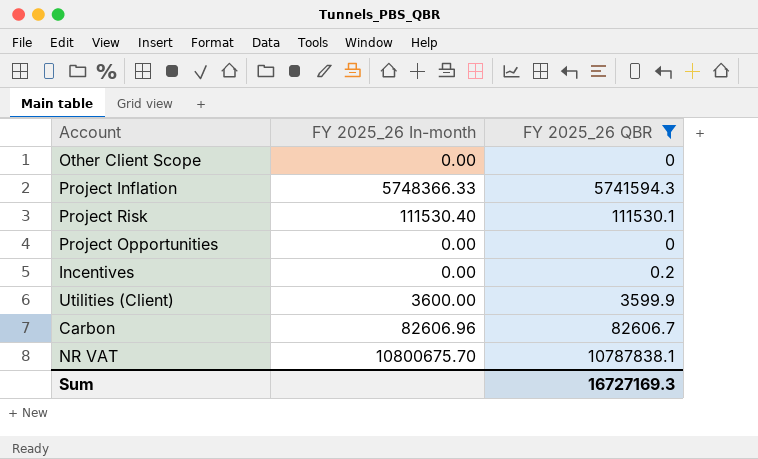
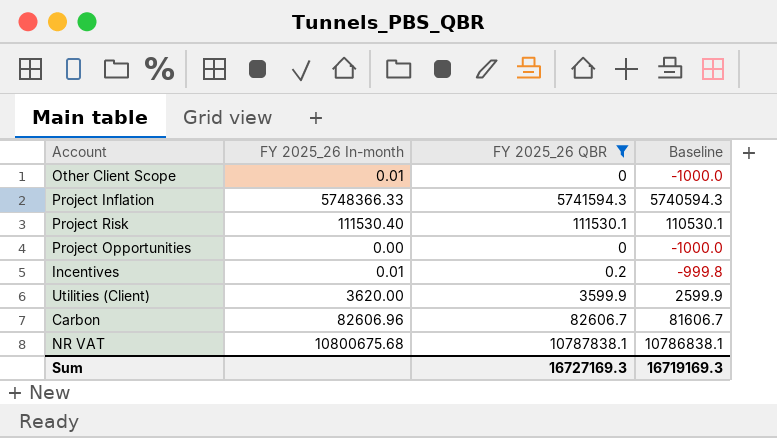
column Baseline | formula: none -> [FY 2025_26 QBR] - 1000
Other Client Scope | FY 2025_26 In-month: 0.00 -> 0.01
Incentives | FY 2025_26 In-month: 0.00 -> 0.01
Utilities (Client) | FY 2025_26 In-month: 3600.00 -> 3620.00
NR VAT | FY 2025_26 In-month: 10800675.70 -> 10800675.68

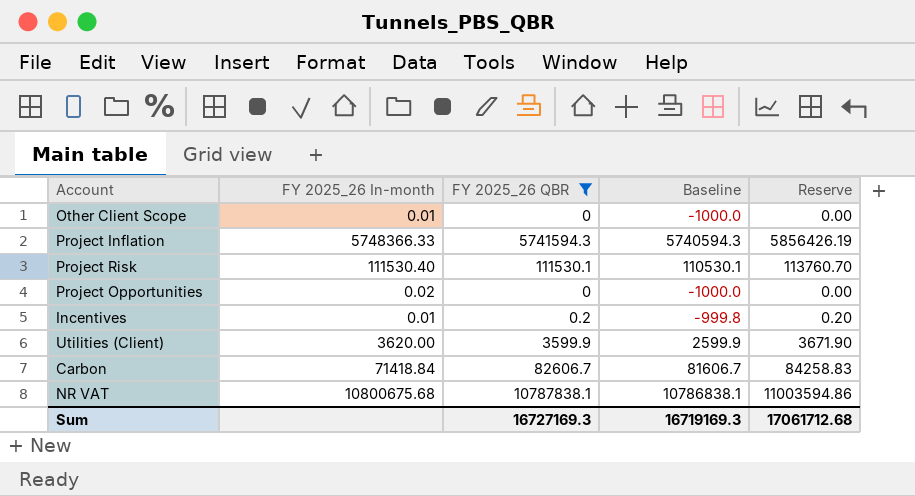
column Reserve | formula: none -> [FY 2025_26 QBR] * 1.02
Project Opportunities | FY 2025_26 In-month: 0.00 -> 0.02
Carbon | FY 2025_26 In-month: 82606.96 -> 71418.84

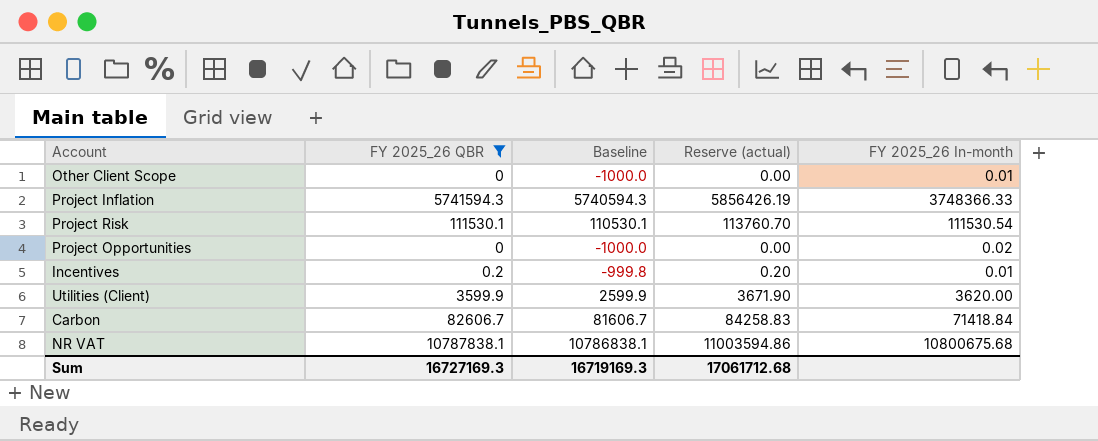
column name: Reserve -> Reserve (actual)
column FY 2025_26 In-month | position: 2 -> 5
Project Inflation | FY 2025_26 In-month: 5748366.33 -> 3748366.33
Project Risk | FY 2025_26 In-month: 111530.40 -> 111530.54

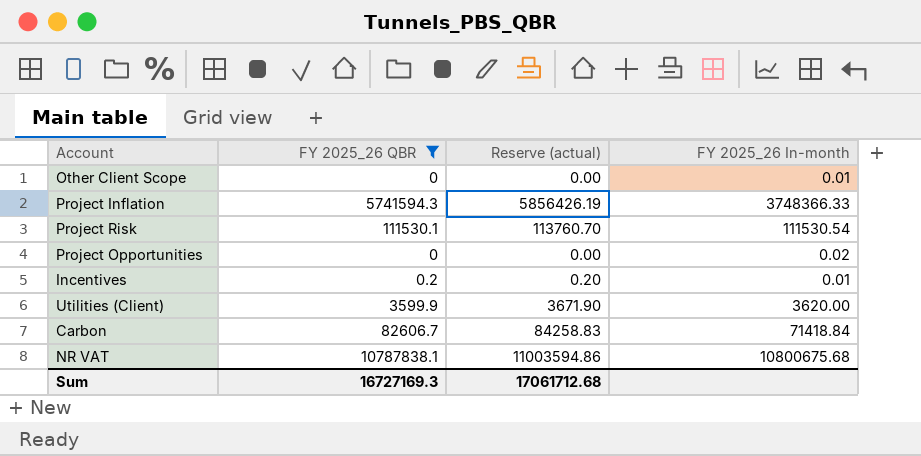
column Baseline | formula: [FY 2025_26 QBR] - 1000 -> none

